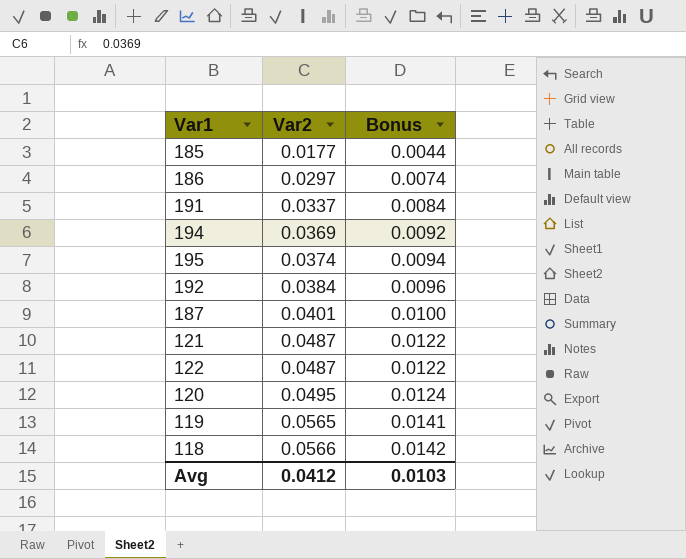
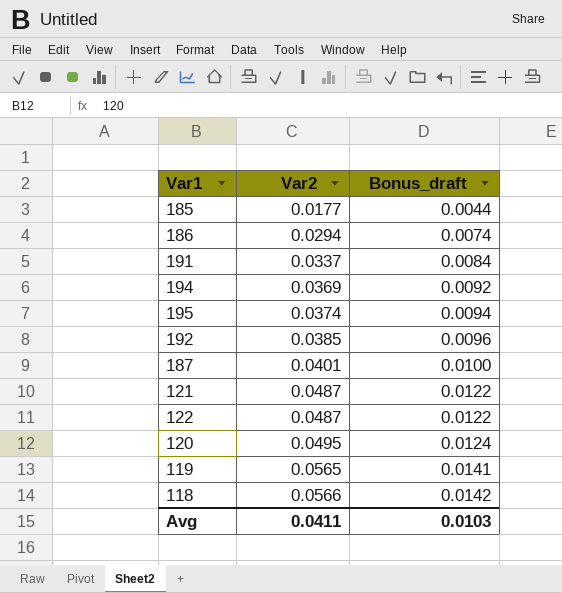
column name: Bonus -> Bonus_draft
186 | Var2: 0.0297 -> 0.0294
192 | Var2: 0.0384 -> 0.0385
Avg | Var2: 0.0412 -> 0.0411

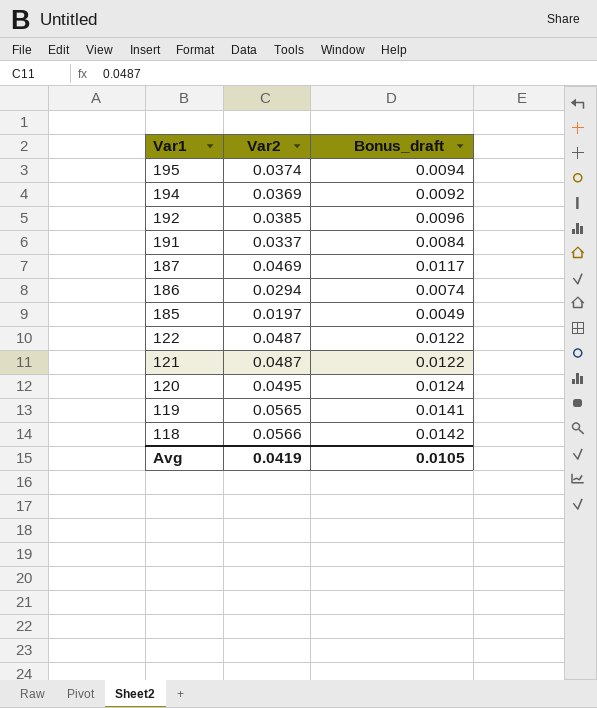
row order: Var2 ascending -> Var1 descending
187 | Var2: 0.0401 -> 0.0469
187 | Bonus_draft: 0.0100 -> 0.0117
185 | Var2: 0.0177 -> 0.0197
185 | Bonus_draft: 0.0044 -> 0.0049
Avg | Var2: 0.0411 -> 0.0419
Avg | Bonus_draft: 0.0103 -> 0.0105

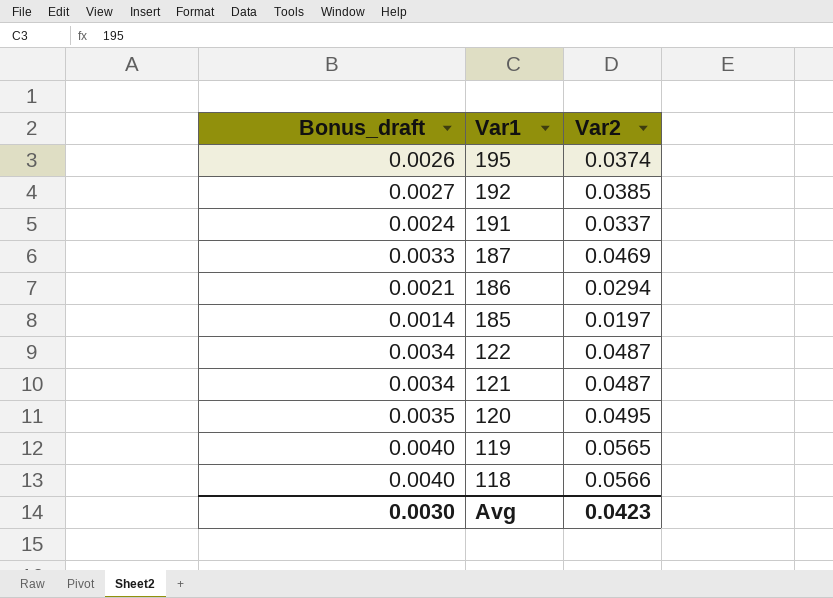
column Bonus_draft | formula: [Var2] * 0.25 -> [Var2] * 0.07
column Bonus_draft | position: 3 -> 1
row 194: 0.0369 | 0.0092 -> none
Avg | Bonus_draft: 0.0105 -> 0.0030
Avg | Var2: 0.0419 -> 0.0423

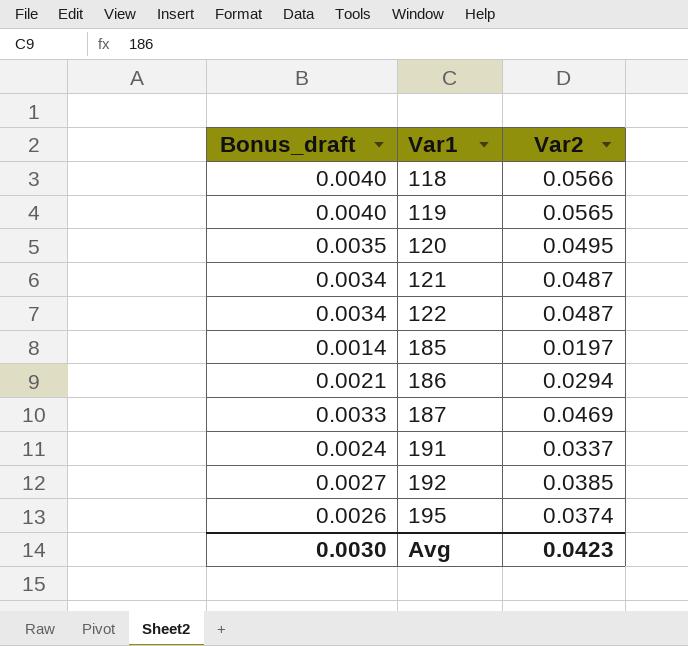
row order: Var1 descending -> Var1 ascending

